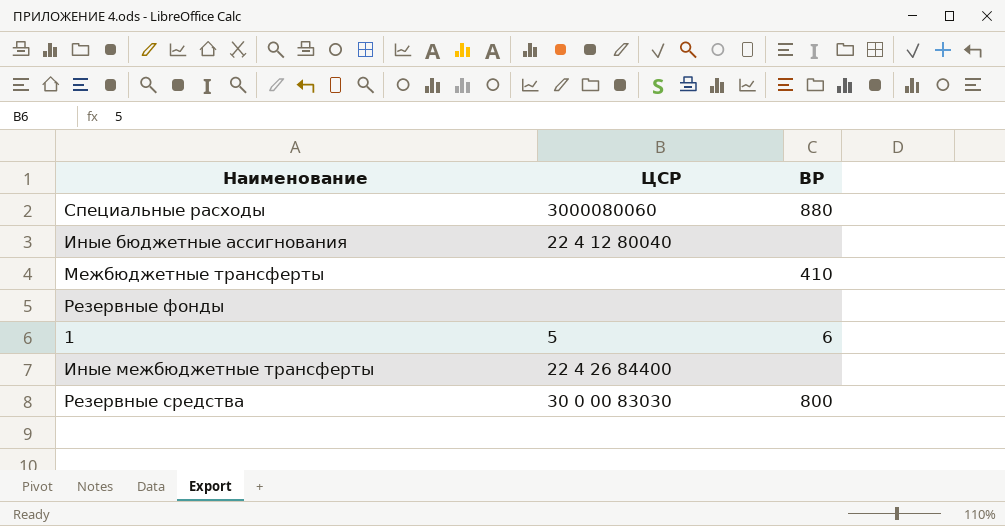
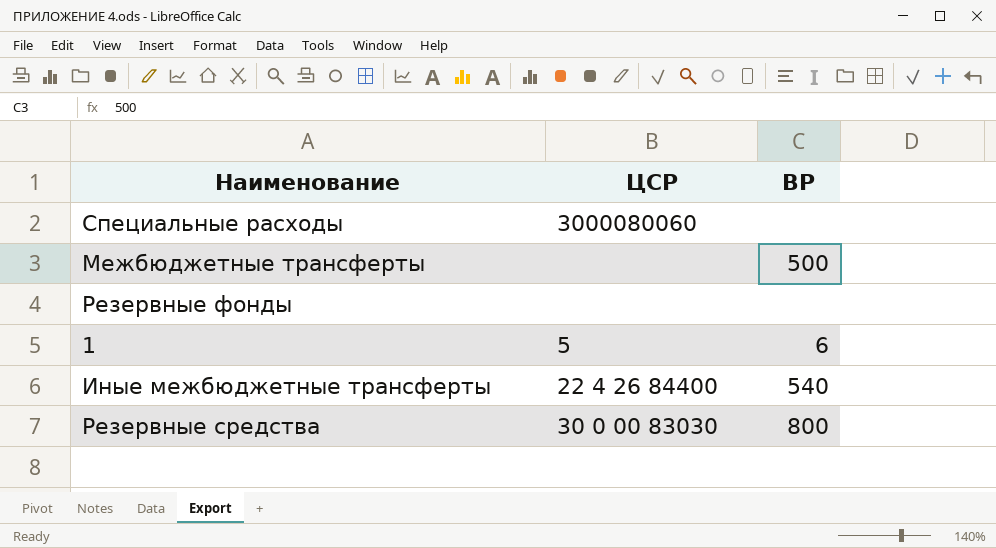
row Иные бюджетные ассигнования: 22 4 12 80040 | none -> none
Специальные расходы | ВР: 880 -> none
Межбюджетные трансферты | ВР: 410 -> 500
Иные межбюджетные трансферты | ВР: none -> 540

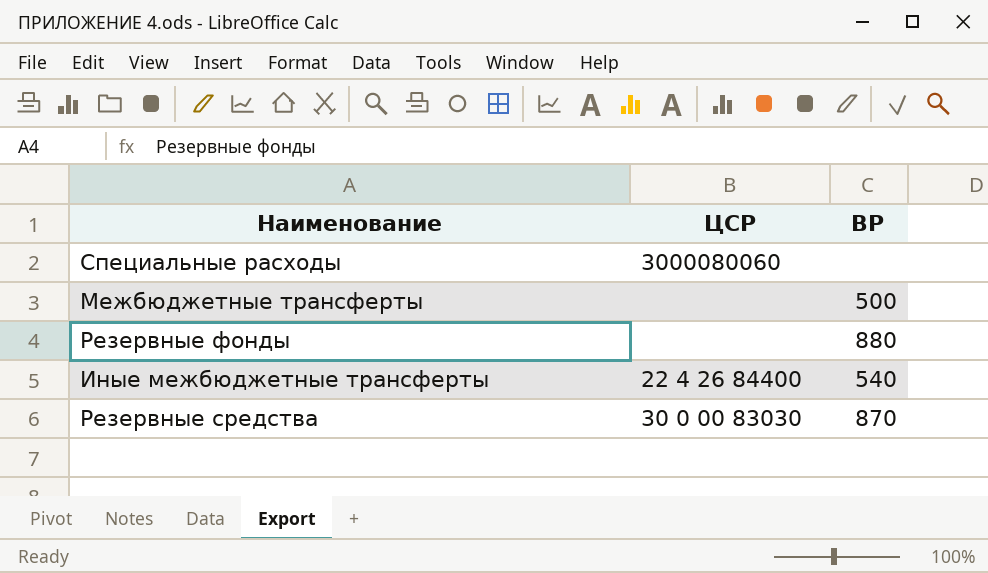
row 1: 5 | 6 -> none
Резервные фонды | ВР: none -> 880
Резервные средства | ВР: 800 -> 870

